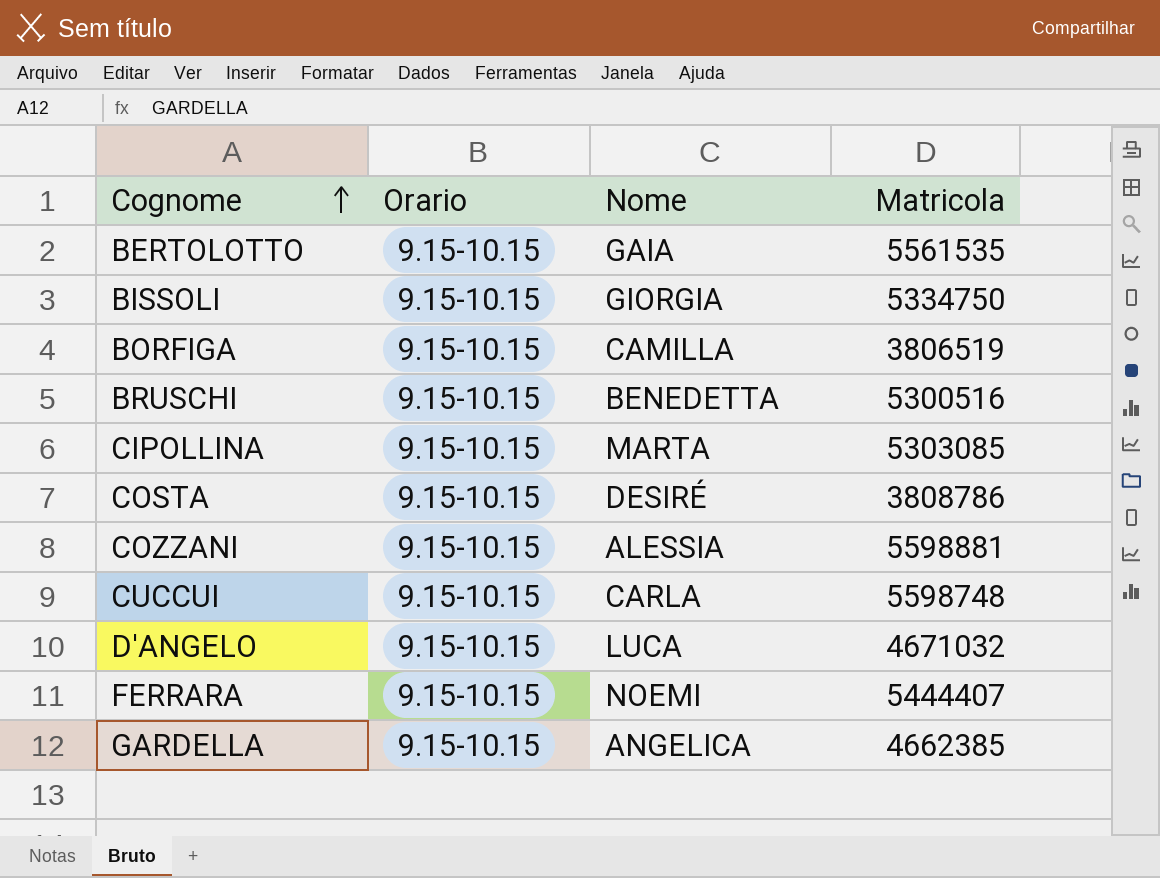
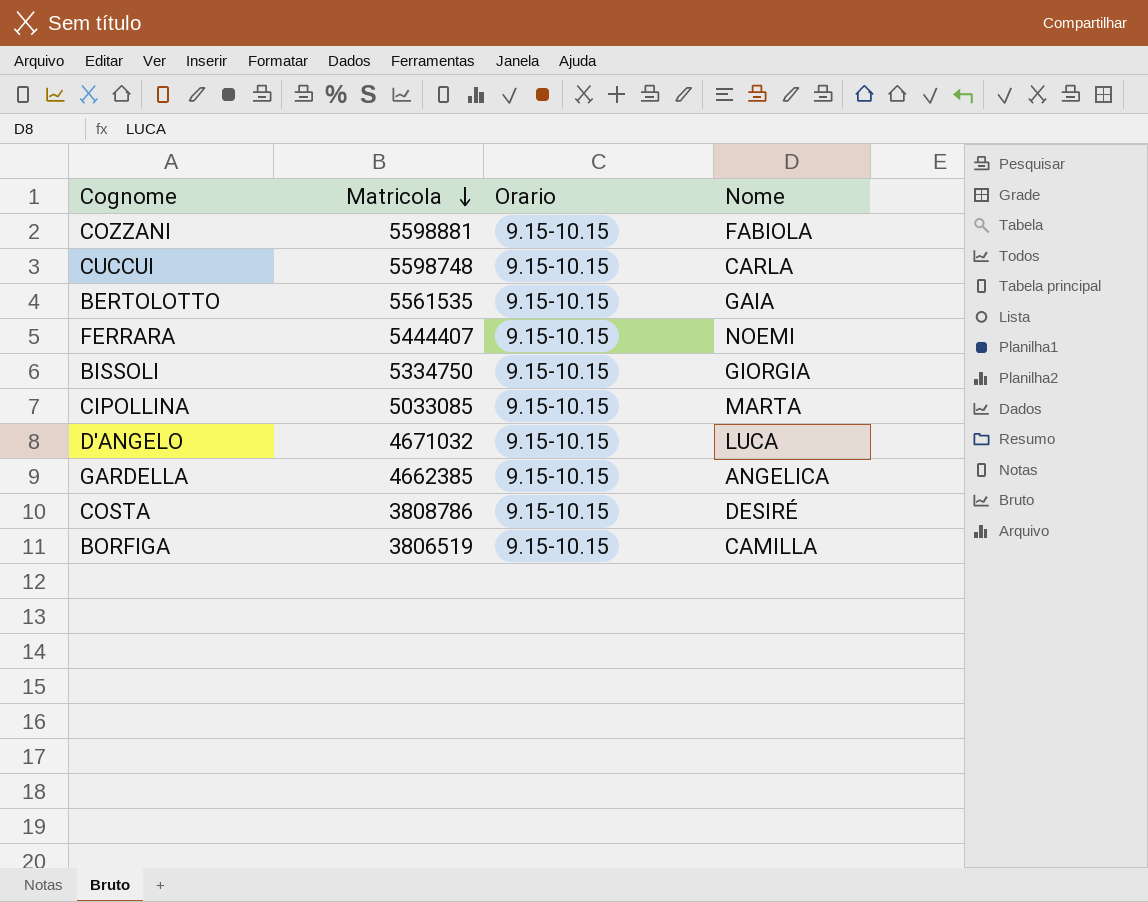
row order: Cognome ascending -> Matricola descending
column Matricola | position: 4 -> 2
row BRUSCHI: 9.15-10.15 | BENEDETTA | 5300516 -> none
COZZANI | Nome: ALESSIA -> FABIOLA
CIPOLLINA | Matricola: 5303085 -> 5033085

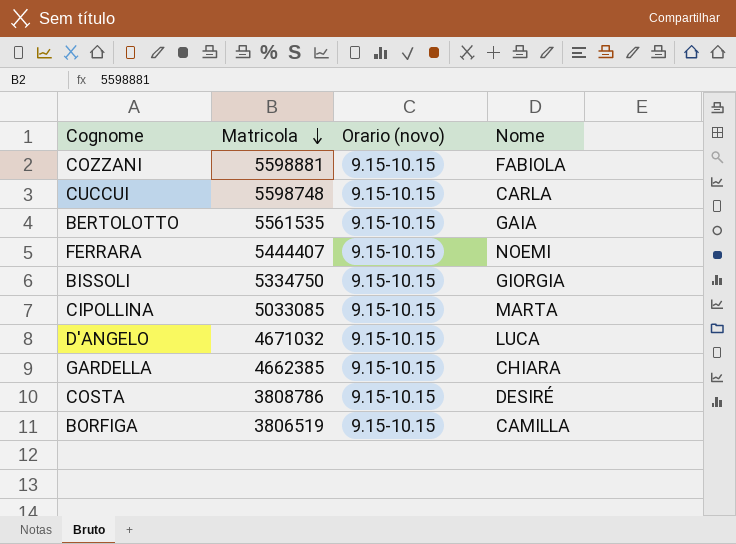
column name: Orario -> Orario (novo)
GARDELLA | Nome: ANGELICA -> CHIARA

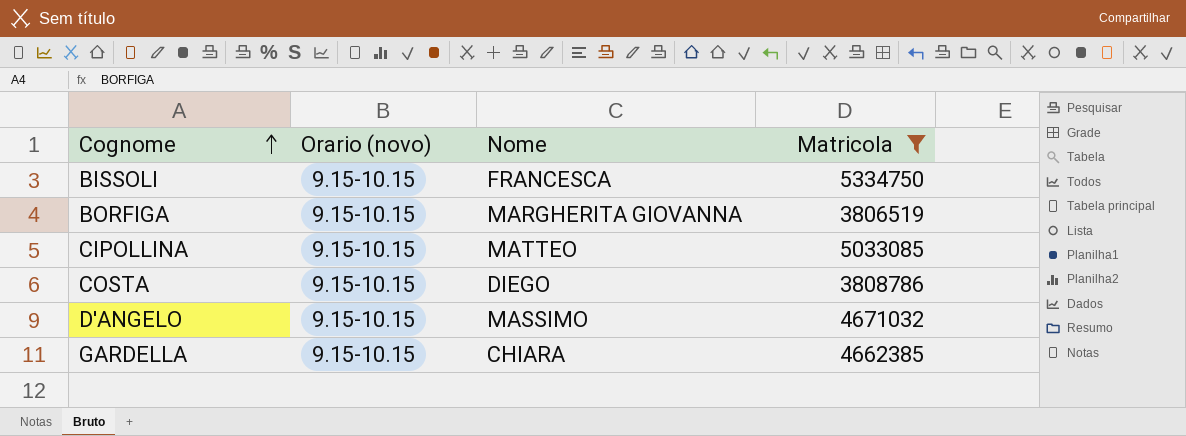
filter: none -> Matricola <= 5334750
row order: Matricola descending -> Cognome ascending
column Matricola | position: 2 -> 4
BISSOLI | Nome: GIORGIA -> FRANCESCA
BORFIGA | Nome: CAMILLA -> MARGHERITA GIOVANNA
CIPOLLINA | Nome: MARTA -> MATTEO
COSTA | Nome: DESIRÉ -> DIEGO
D'ANGELO | Nome: LUCA -> MASSIMO

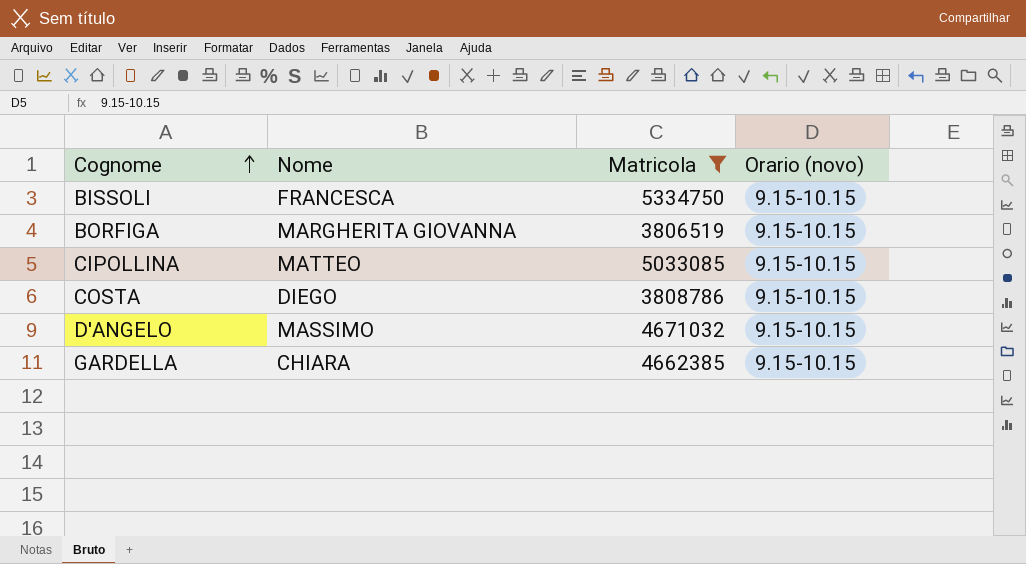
column Orario (novo) | position: 2 -> 4

